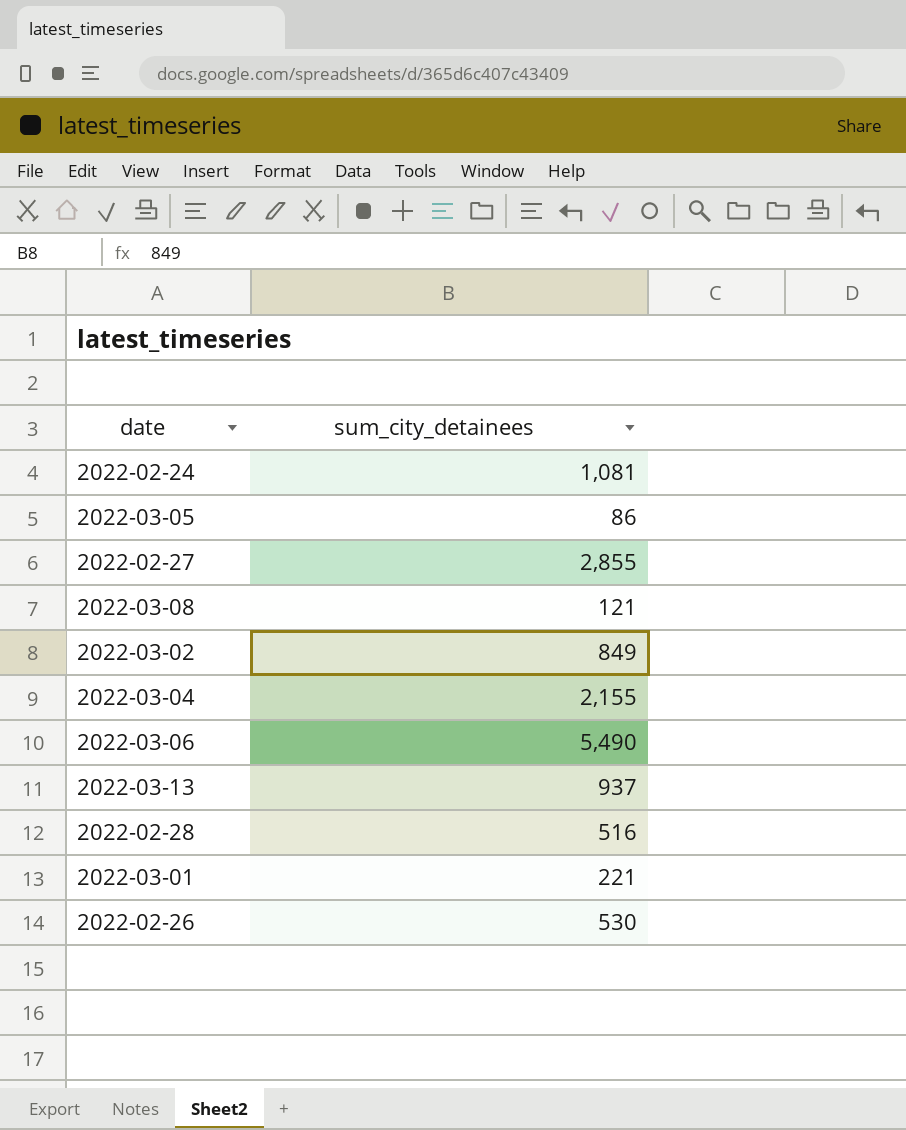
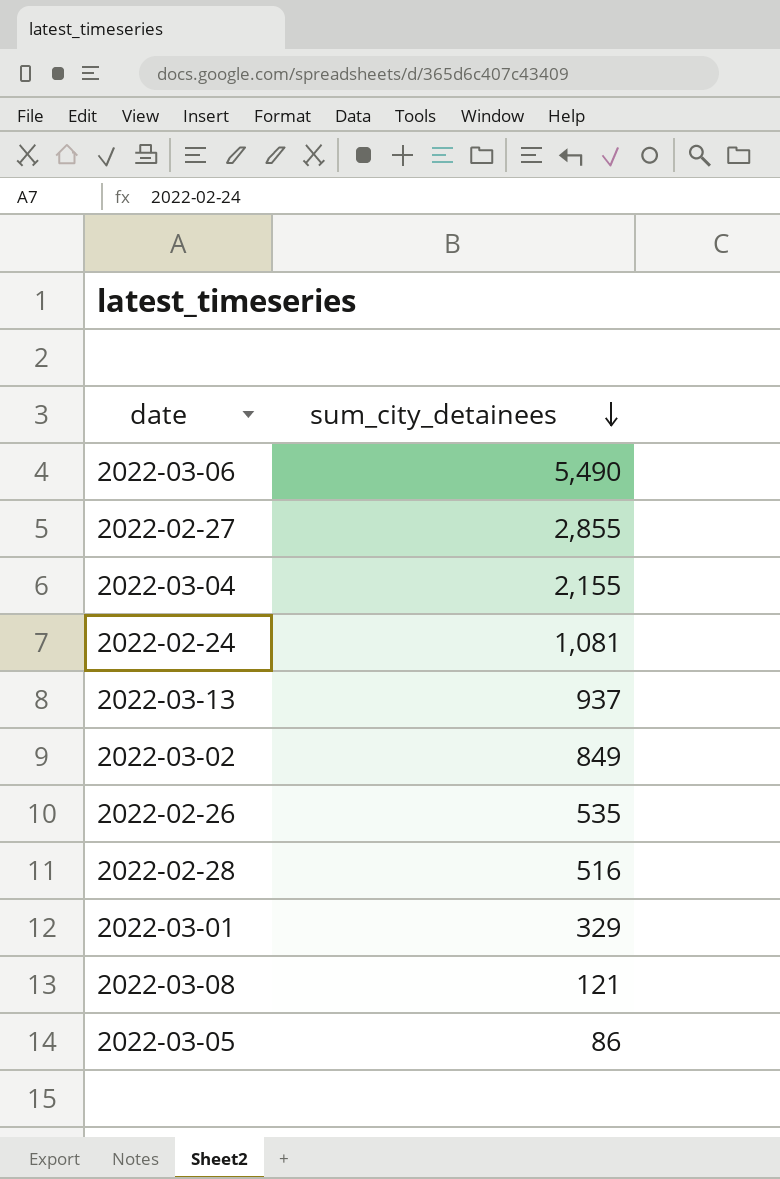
row order: none -> sum_city_detainees descending
2022-02-26 | sum_city_detainees: 530 -> 535
2022-03-01 | sum_city_detainees: 221 -> 329

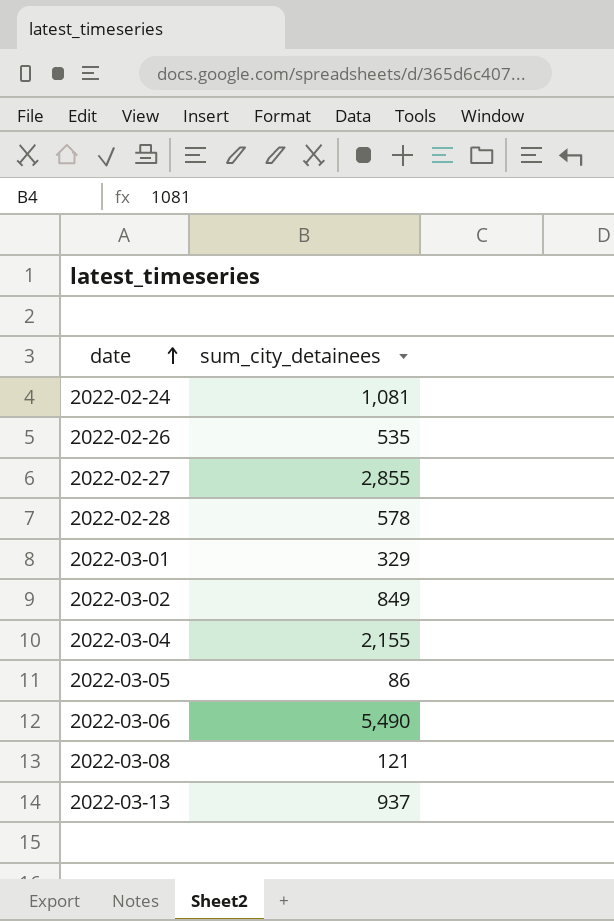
row order: sum_city_detainees descending -> date ascending
2022-02-28 | sum_city_detainees: 516 -> 578

